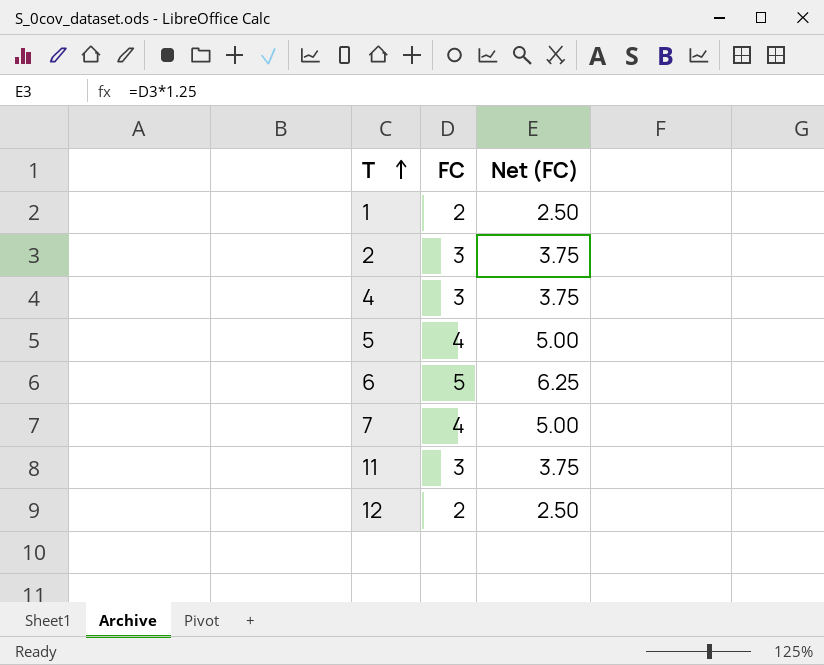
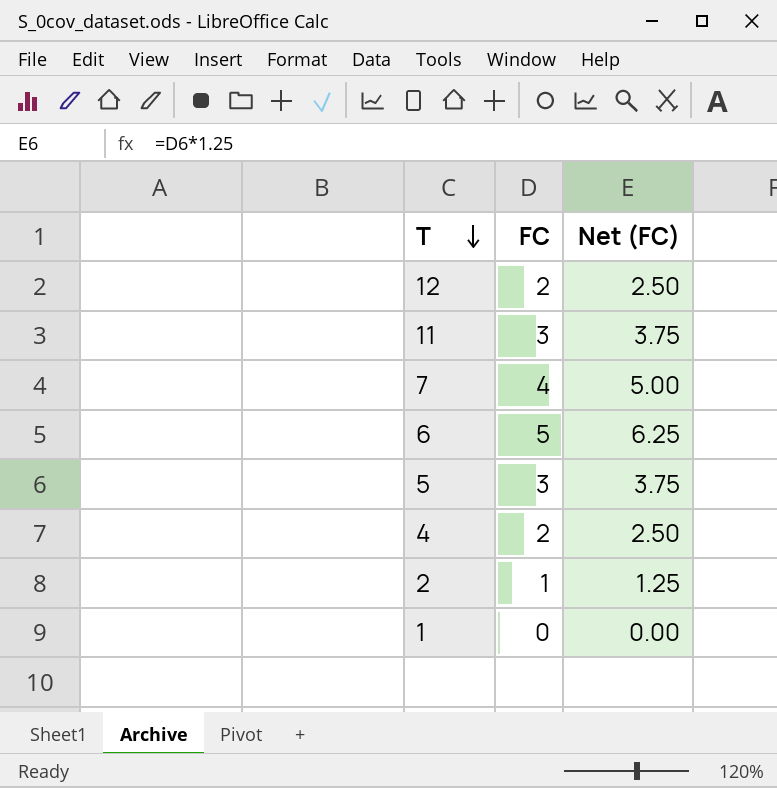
row order: T ascending -> T descending
5 | FC: 4 -> 3
5 | Net (FC): 5.00 -> 3.75
4 | FC: 3 -> 2
4 | Net (FC): 3.75 -> 2.50
2 | FC: 3 -> 1
2 | Net (FC): 3.75 -> 1.25
1 | FC: 2 -> 0
1 | Net (FC): 2.50 -> 0.00

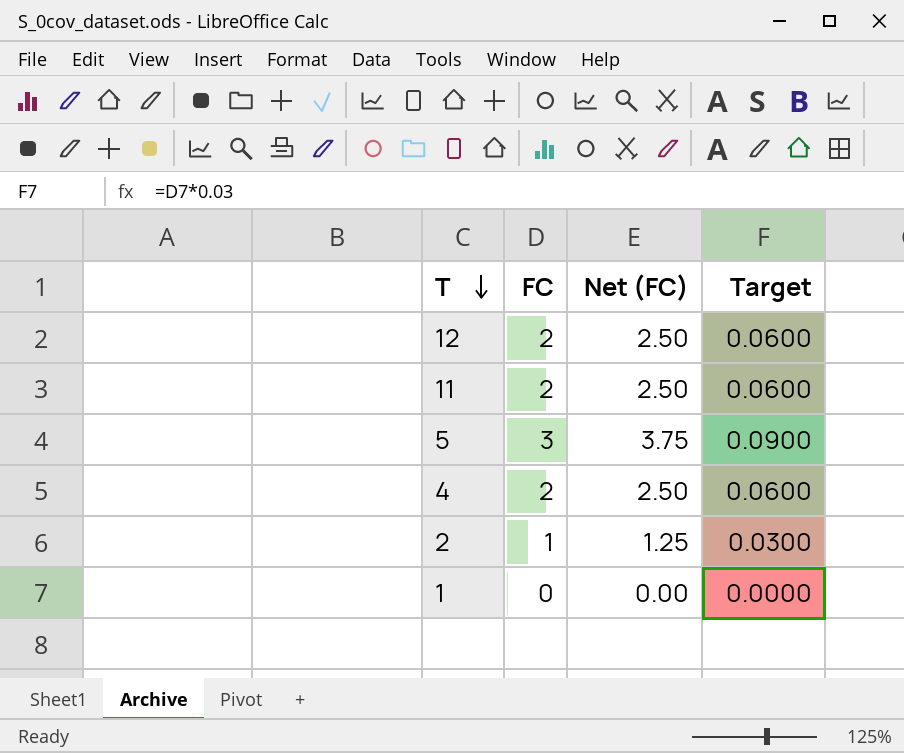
column Target | formula: none -> [FC] * 0.03
row 7: 4 | 5.00 -> none
row 6: 5 | 6.25 -> none
11 | FC: 3 -> 2
11 | Net (FC): 3.75 -> 2.50

